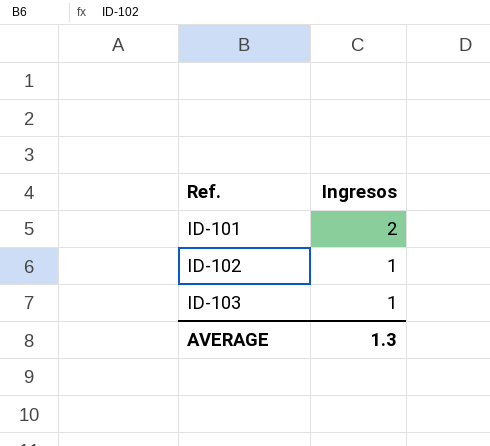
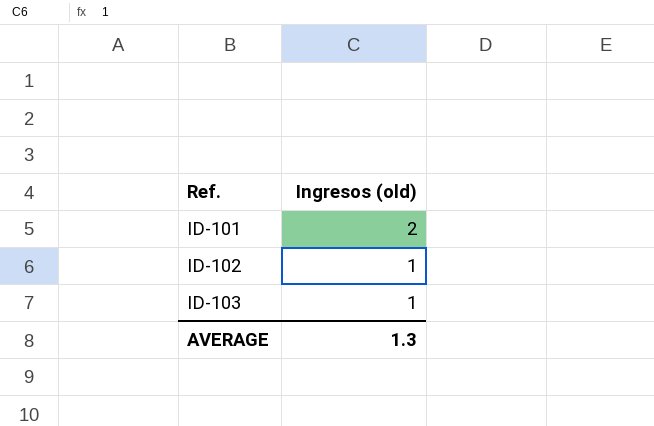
column name: Ingresos -> Ingresos (old)

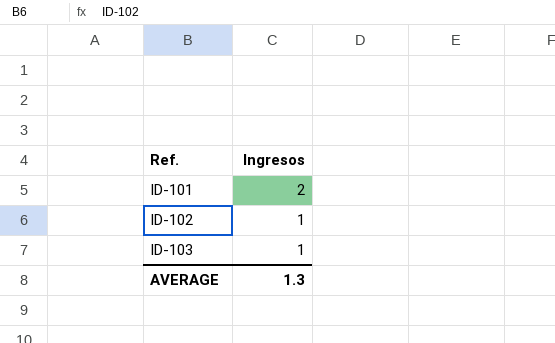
column name: Ingresos (old) -> Ingresos

